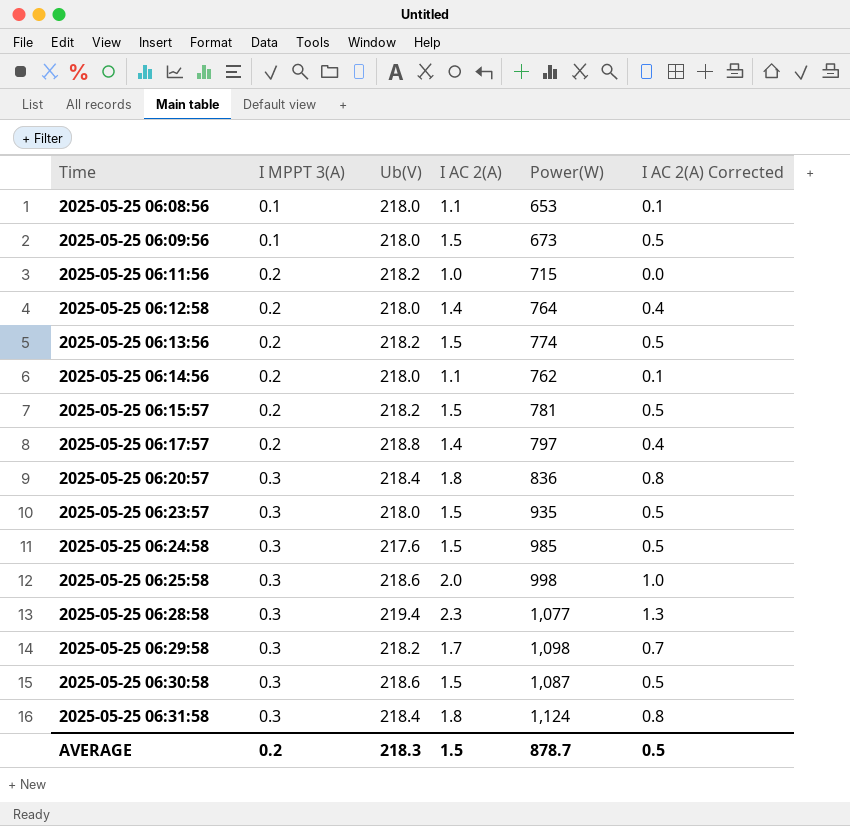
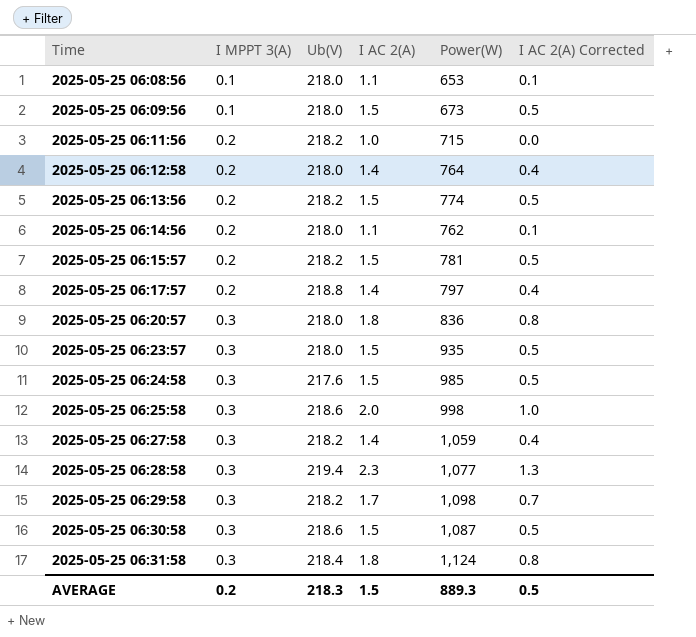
2025-05-25 06:20:57 | Ub(V): 218.4 -> 218.0
row 2025-05-25 06:27:58: none -> 0.3 | 218.2 | 1.4 | 1,059 | 0.4
AVERAGE | Power(W): 878.7 -> 889.3

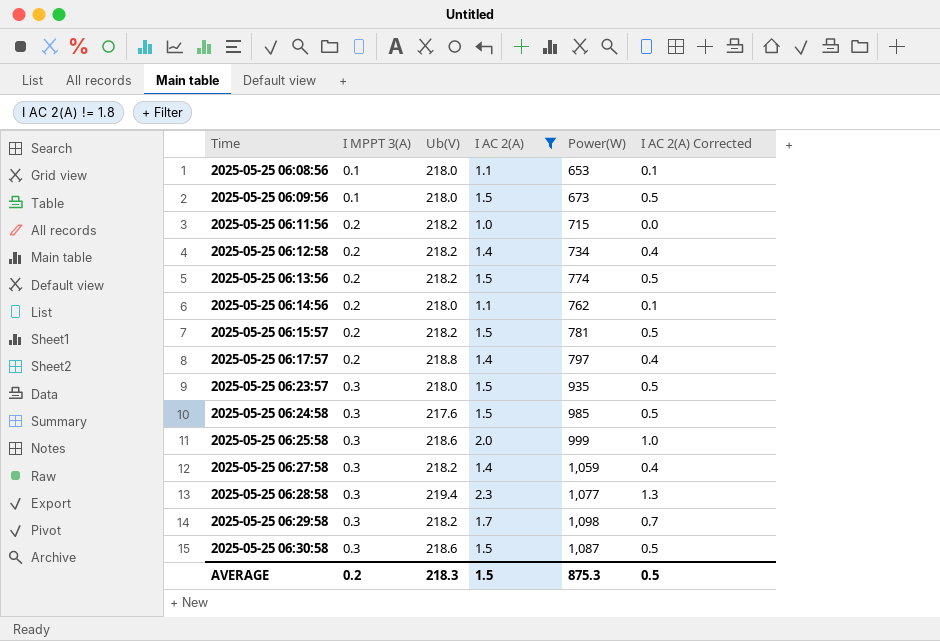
filter: none -> I AC 2(A) != 1.8
2025-05-25 06:12:58 | Ub(V): 218.0 -> 218.2
2025-05-25 06:12:58 | Power(W): 764 -> 734
2025-05-25 06:25:58 | Power(W): 998 -> 999
AVERAGE | Power(W): 889.3 -> 875.3

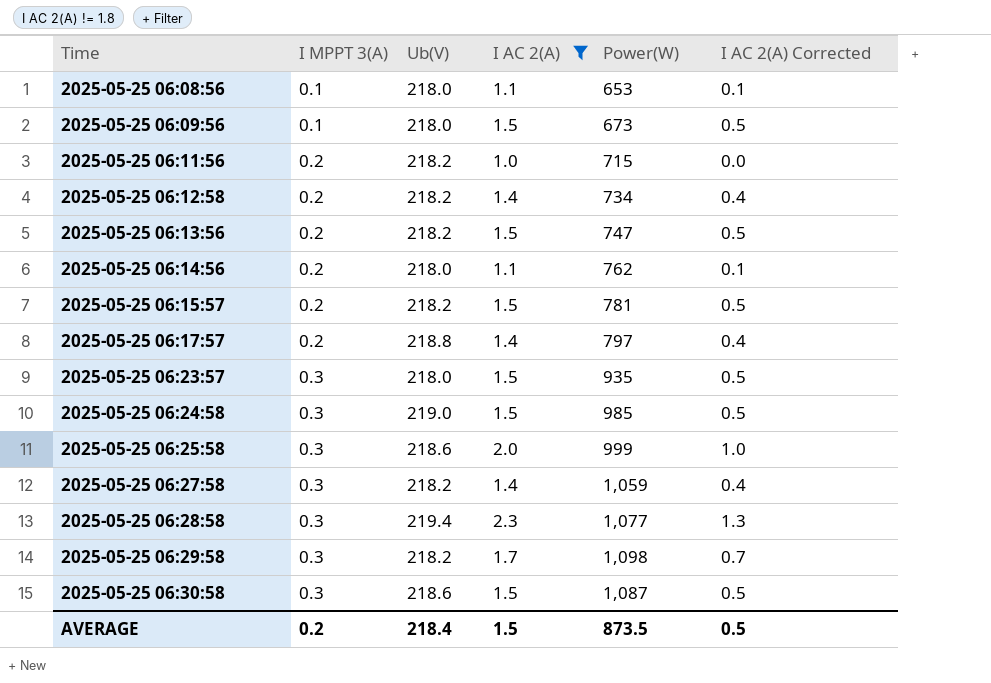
2025-05-25 06:13:56 | Power(W): 774 -> 747
2025-05-25 06:24:58 | Ub(V): 217.6 -> 219.0
AVERAGE | Ub(V): 218.3 -> 218.4
AVERAGE | Power(W): 875.3 -> 873.5

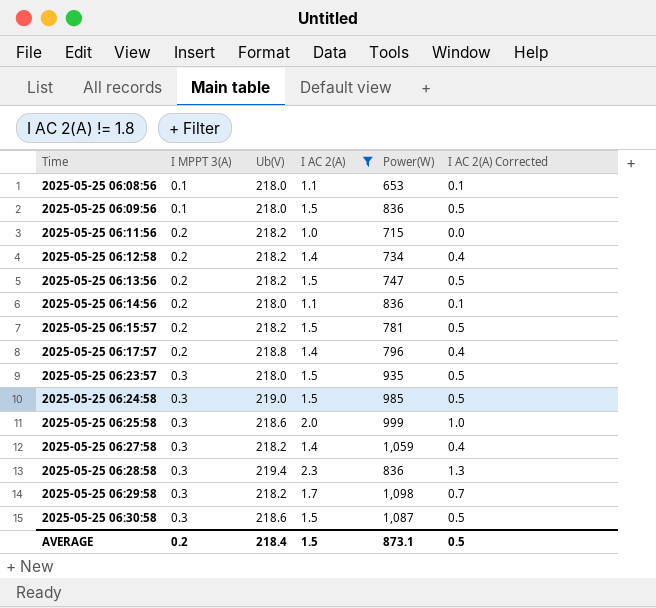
2025-05-25 06:09:56 | Power(W): 673 -> 836
2025-05-25 06:14:56 | Power(W): 762 -> 836
2025-05-25 06:17:57 | Power(W): 797 -> 796
2025-05-25 06:28:58 | Power(W): 1,077 -> 836
AVERAGE | Power(W): 873.5 -> 873.1

